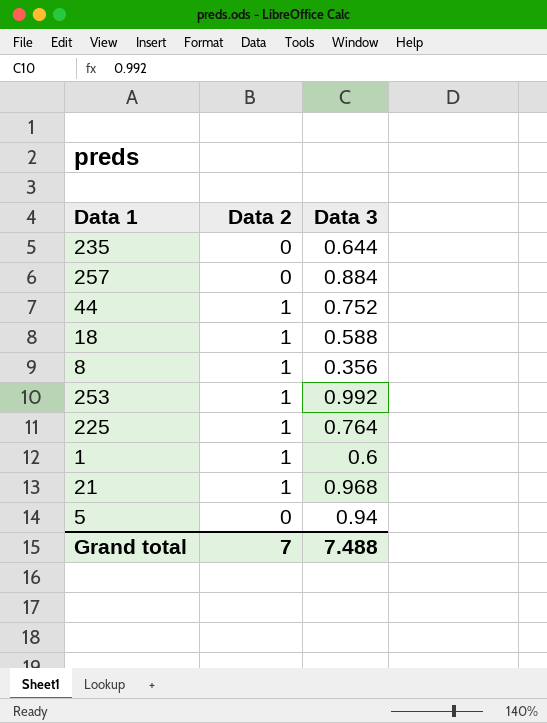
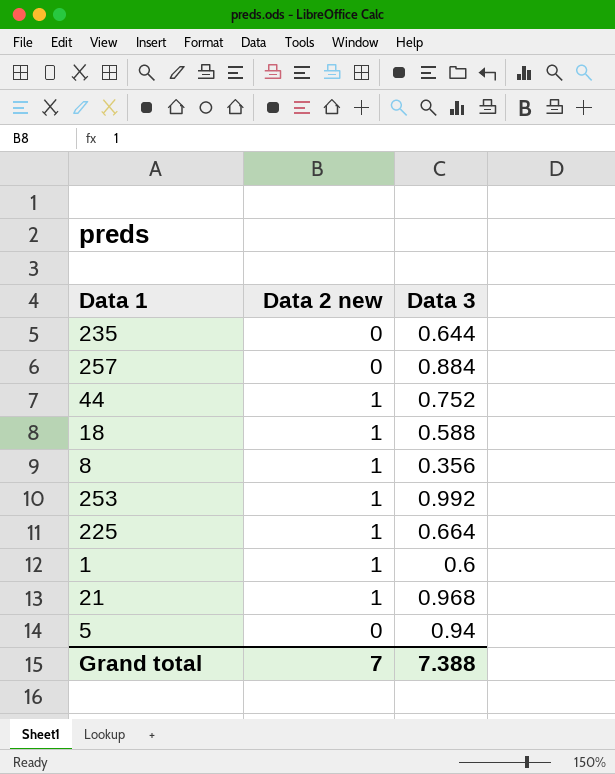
column name: Data 2 -> Data 2 new
225 | Data 3: 0.764 -> 0.664
Grand total | Data 3: 7.488 -> 7.388

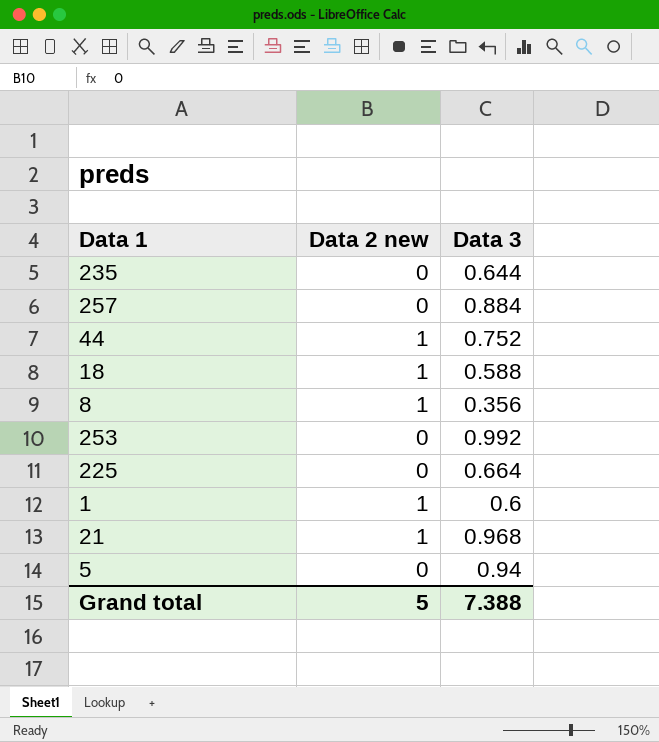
253 | Data 2 new: 1 -> 0
225 | Data 2 new: 1 -> 0
Grand total | Data 2 new: 7 -> 5

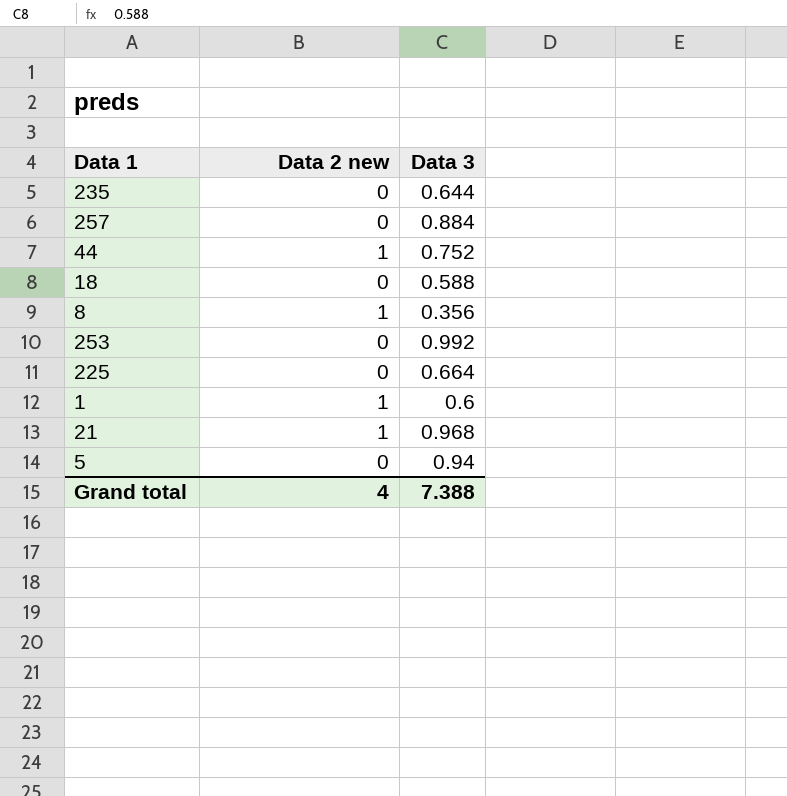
18 | Data 2 new: 1 -> 0
Grand total | Data 2 new: 5 -> 4

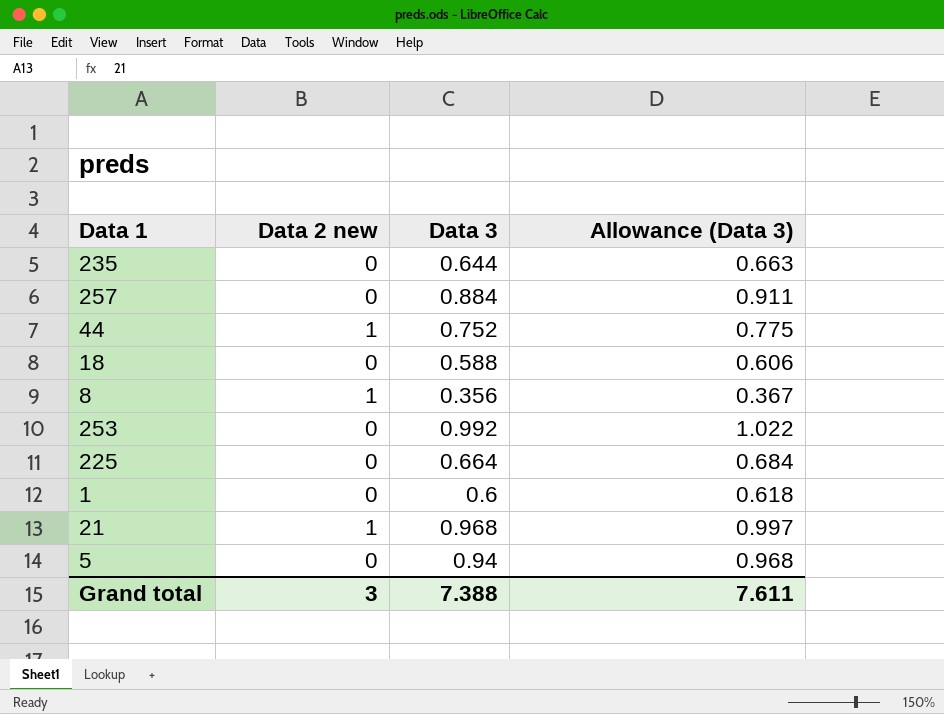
column Allowance (Data 3) | formula: none -> [Data 3] * 1.03
1 | Data 2 new: 1 -> 0
Grand total | Data 2 new: 4 -> 3

